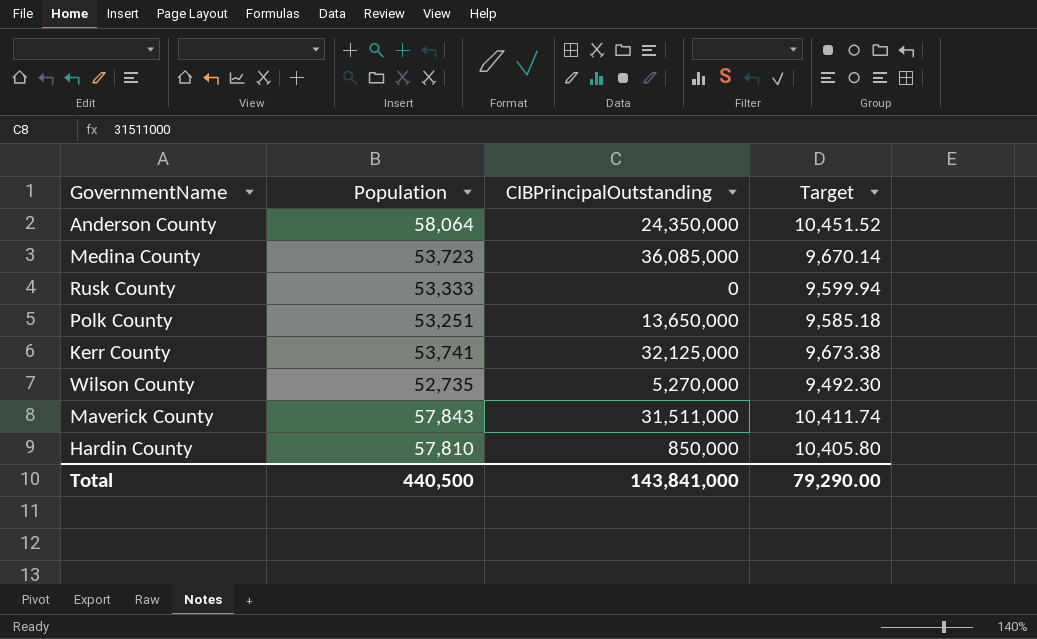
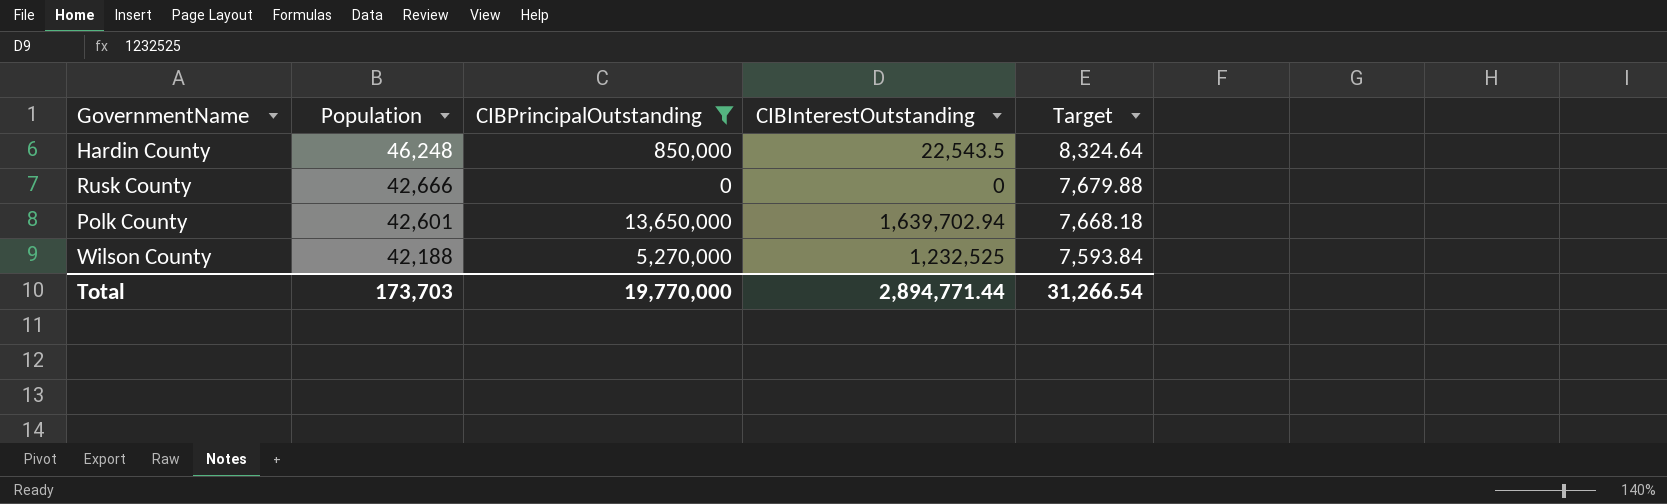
filter: none -> CIBPrincipalOutstanding <= 13,650,000
row order: none -> Population descending
column CIBInterestOutstanding | position: none -> 4
Hardin County | Population: 57,810 -> 46,248
Hardin County | Target: 10,405.80 -> 8,324.64
Rusk County | Population: 53,333 -> 42,666
Rusk County | Target: 9,599.94 -> 7,679.88
Polk County | Population: 53,251 -> 42,601
Polk County | Target: 9,585.18 -> 7,668.18
Wilson County | Population: 52,735 -> 42,188
Wilson County | Target: 9,492.30 -> 7,593.84
Total | Population: 440,500 -> 173,703
Total | CIBPrincipalOutstanding: 143,841,000 -> 19,770,000
Total | Target: 79,290.00 -> 31,266.54

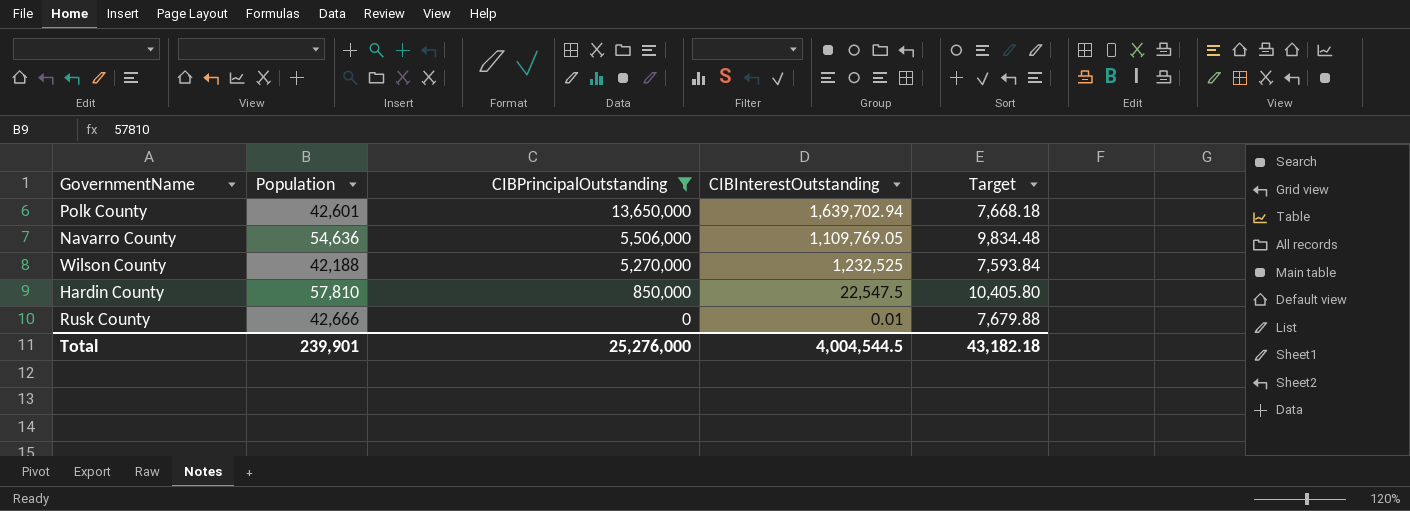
row order: Population descending -> CIBPrincipalOutstanding descending
row Navarro County: none -> 54,636 | 5,506,000 | 1,109,769.05 | 9,834.48
Hardin County | Population: 46,248 -> 57,810
Hardin County | CIBInterestOutstanding: 22,543.5 -> 22,547.5
Hardin County | Target: 8,324.64 -> 10,405.80
Rusk County | CIBInterestOutstanding: 0 -> 0.01
Total | Population: 173,703 -> 239,901
Total | CIBPrincipalOutstanding: 19,770,000 -> 25,276,000
Total | CIBInterestOutstanding: 2,894,771.44 -> 4,004,544.5
Total | Target: 31,266.54 -> 43,182.18

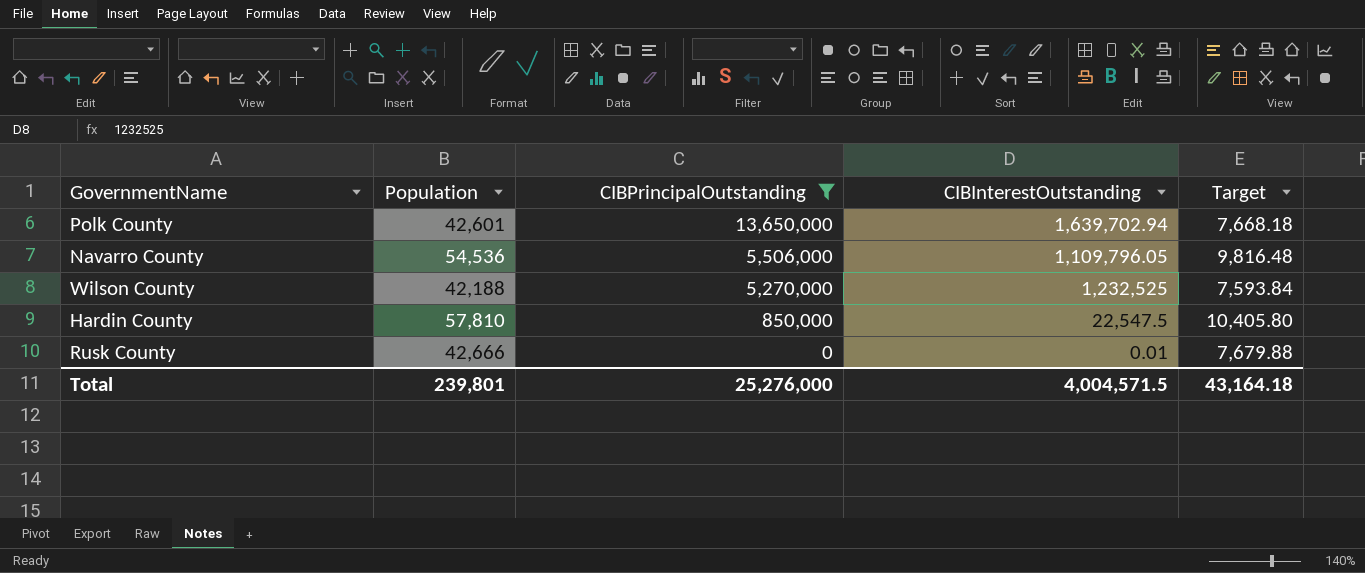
Navarro County | Population: 54,636 -> 54,536
Navarro County | CIBInterestOutstanding: 1,109,769.05 -> 1,109,796.05
Navarro County | Target: 9,834.48 -> 9,816.48
Total | Population: 239,901 -> 239,801
Total | CIBInterestOutstanding: 4,004,544.5 -> 4,004,571.5
Total | Target: 43,182.18 -> 43,164.18

